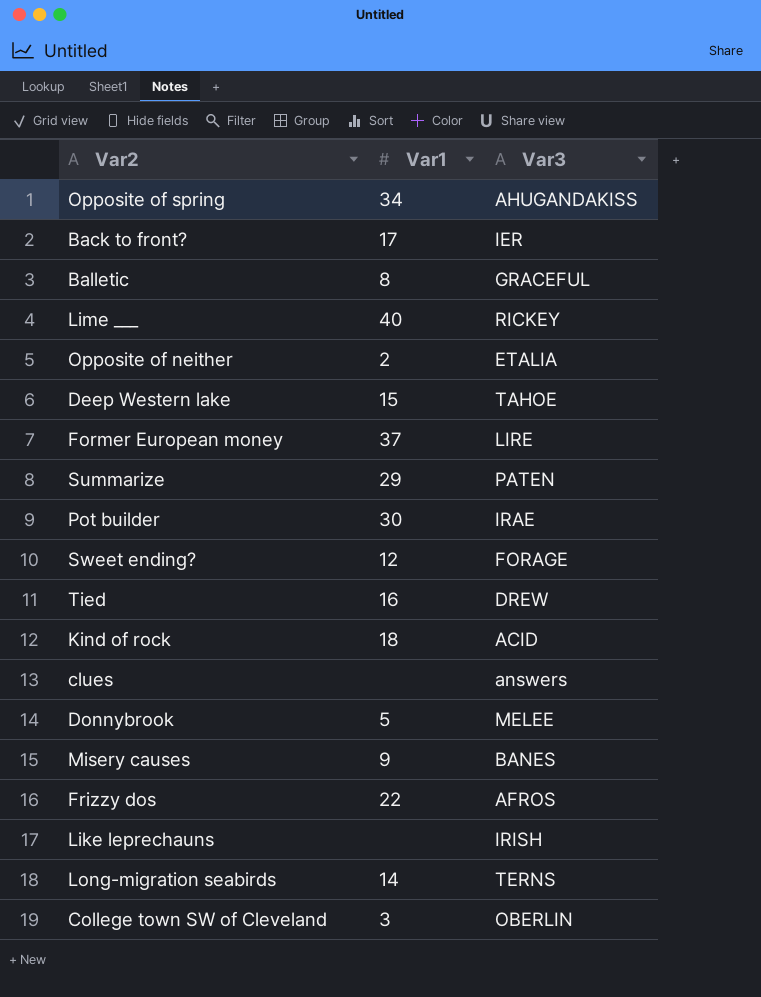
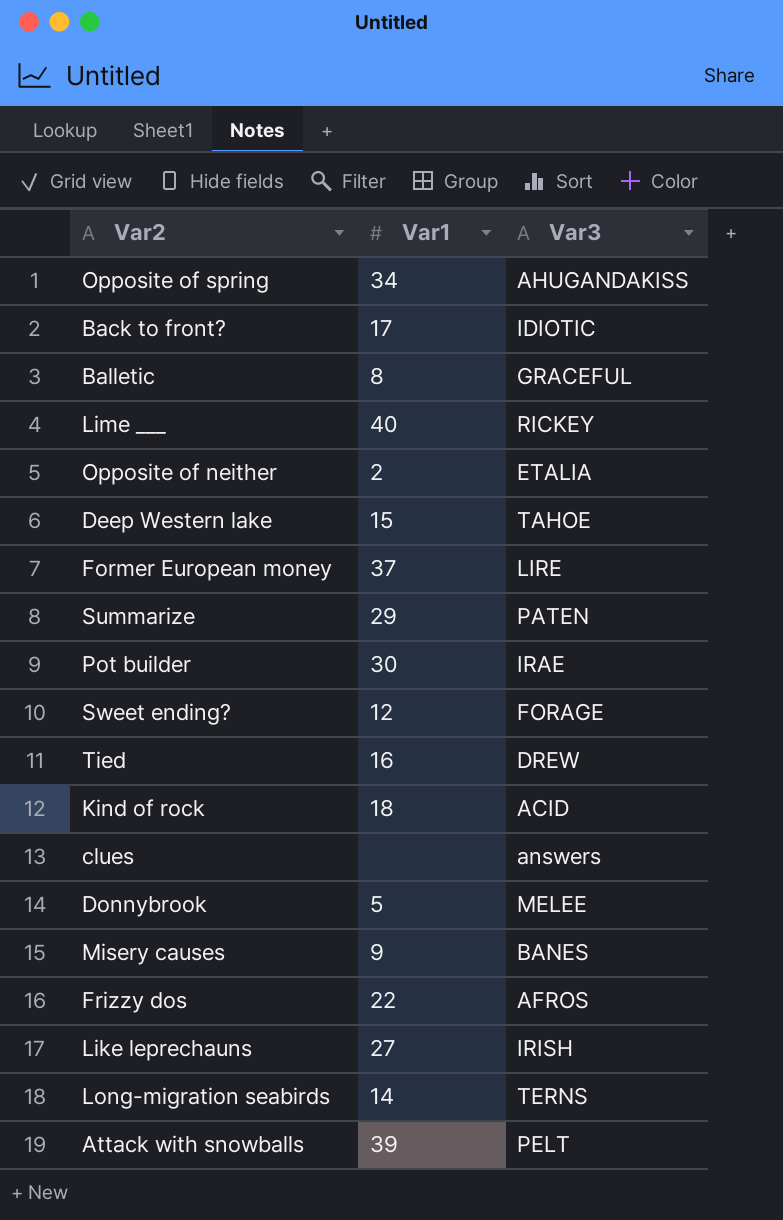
row College town SW of Cleveland: 3 | OBERLIN -> none
Back to front? | Var3: IER -> IDIOTIC
Like leprechauns | Var1: none -> 27
row Attack with snowballs: none -> 39 | PELT

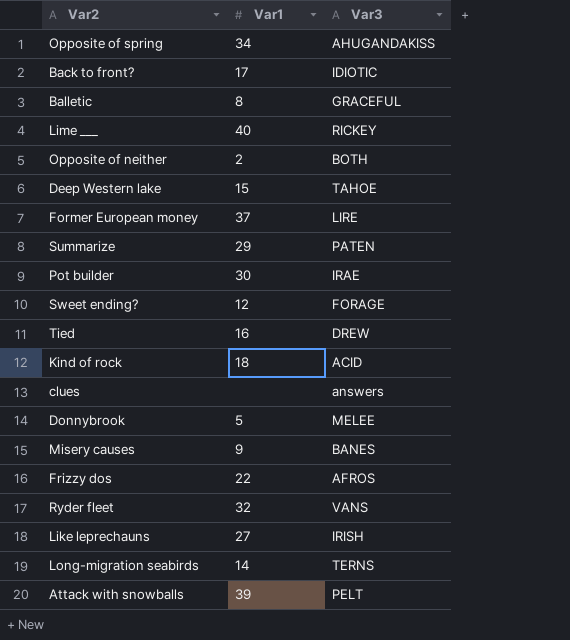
Opposite of neither | Var3: ETALIA -> BOTH
row Ryder fleet: none -> 32 | VANS

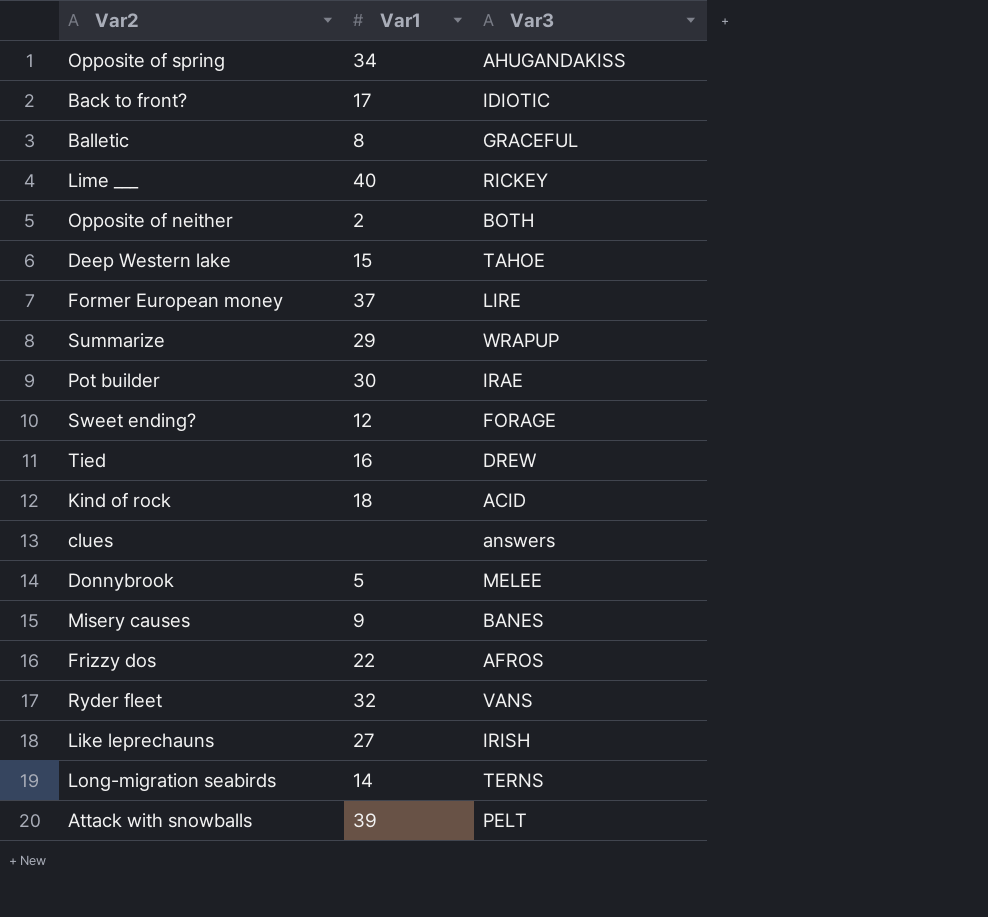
Summarize | Var3: PATEN -> WRAPUP

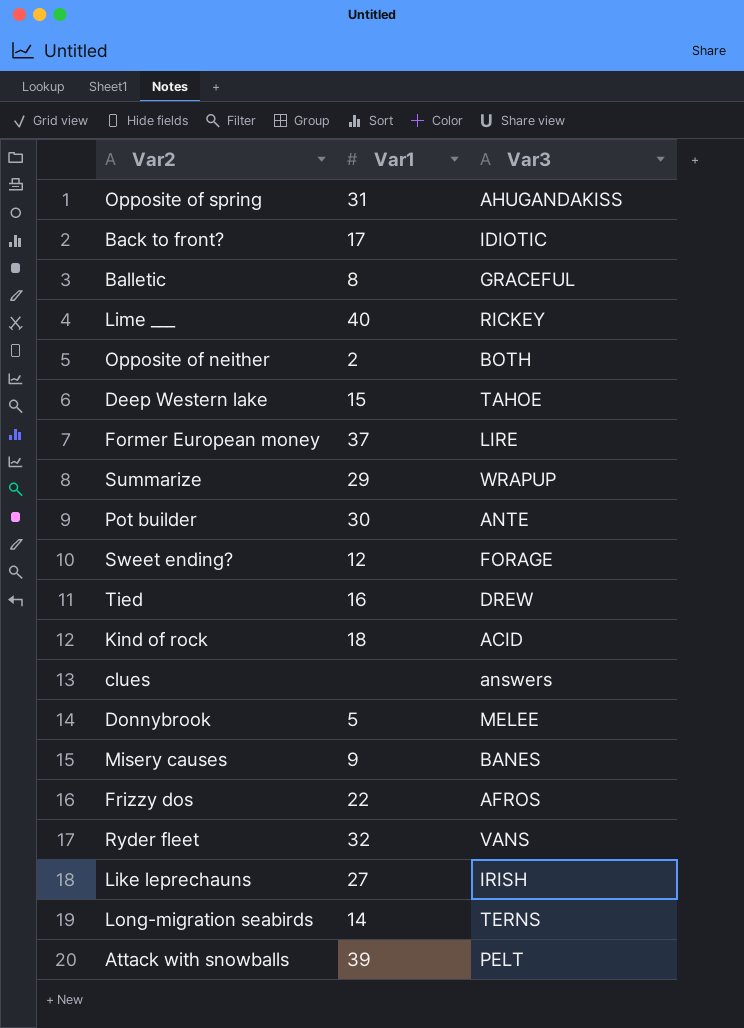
Opposite of spring | Var1: 34 -> 31
Pot builder | Var3: IRAE -> ANTE

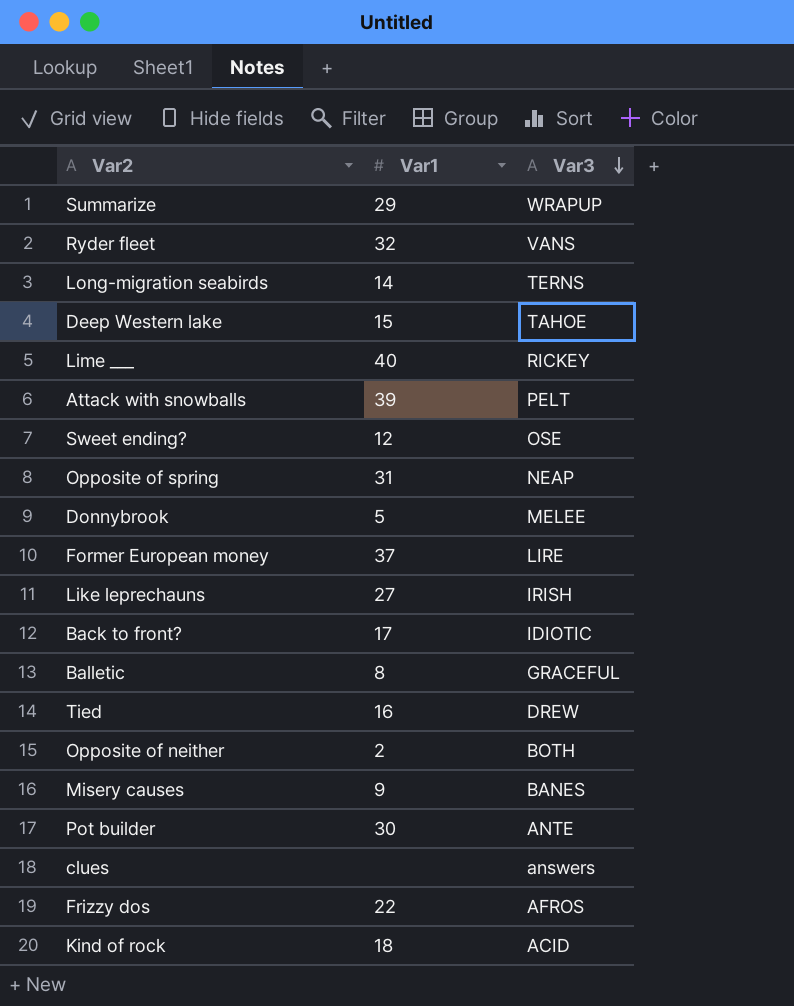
row order: none -> Var3 descending
Sweet ending? | Var3: FORAGE -> OSE
Opposite of spring | Var3: AHUGANDAKISS -> NEAP

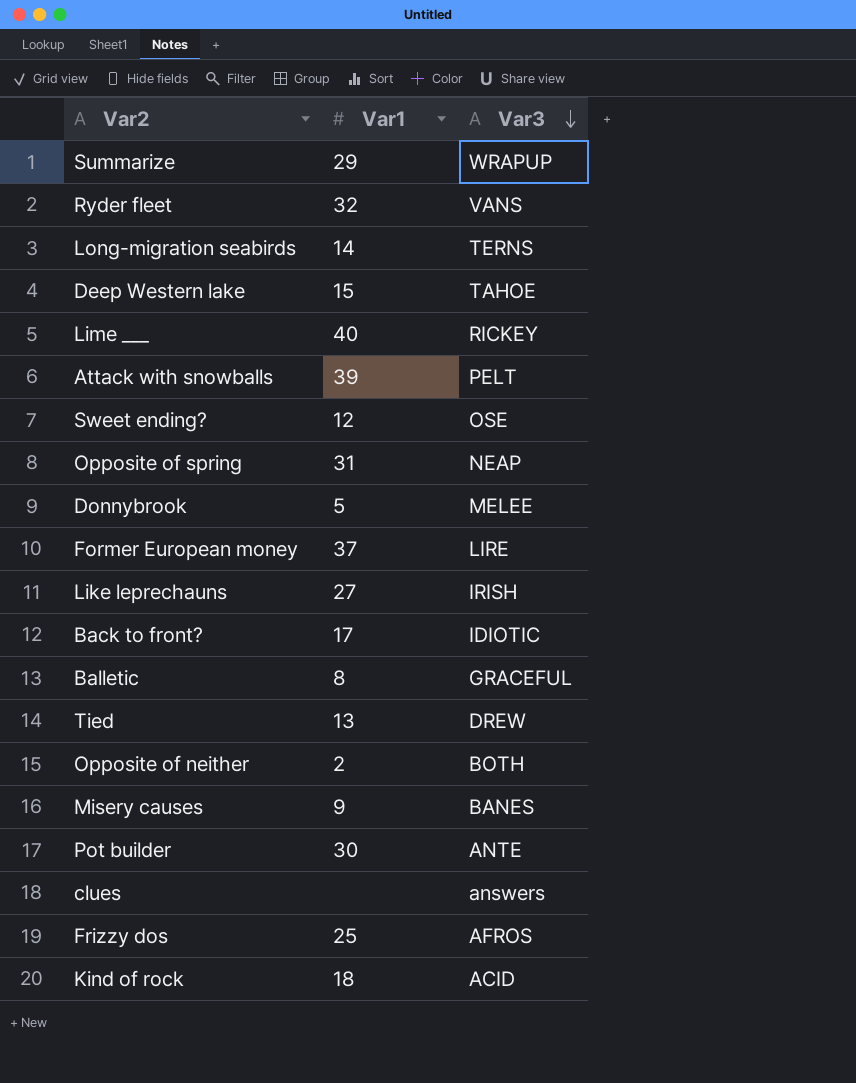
Tied | Var1: 16 -> 13
Frizzy dos | Var1: 22 -> 25

